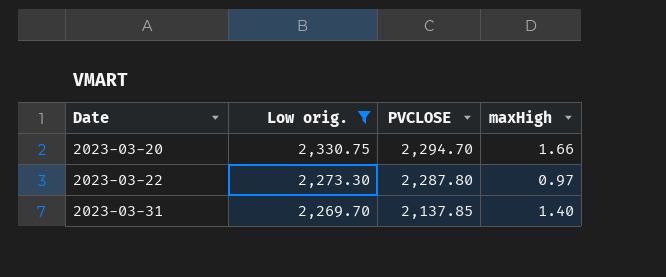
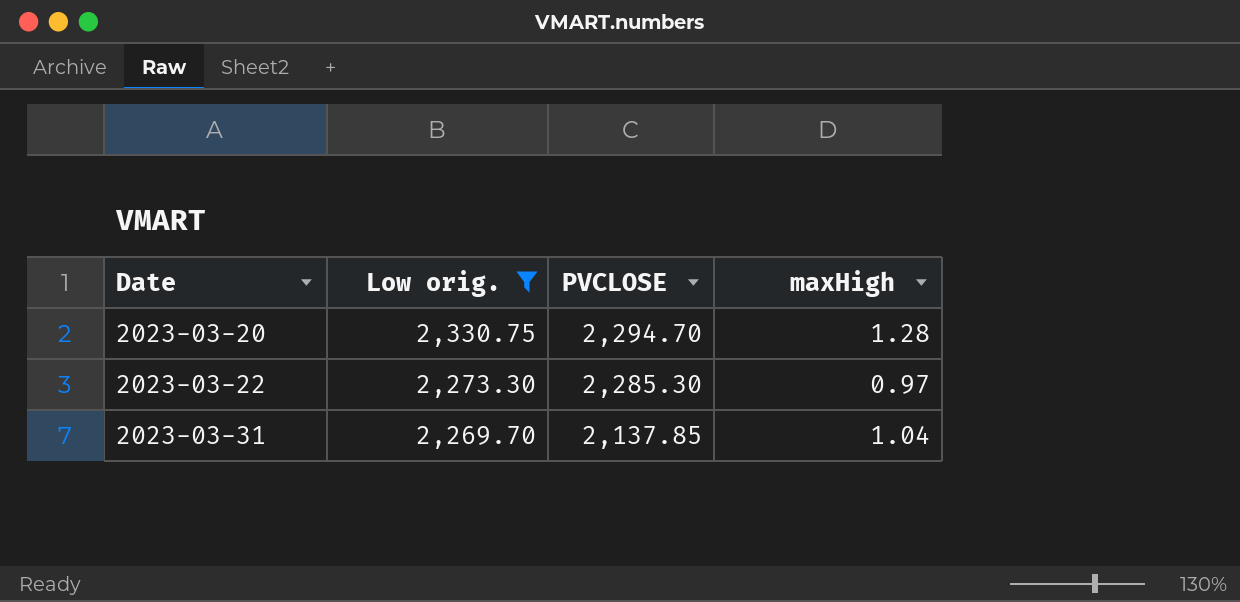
2023-03-20 | maxHigh: 1.66 -> 1.28
2023-03-22 | PVCLOSE: 2,287.80 -> 2,285.30
2023-03-31 | maxHigh: 1.40 -> 1.04

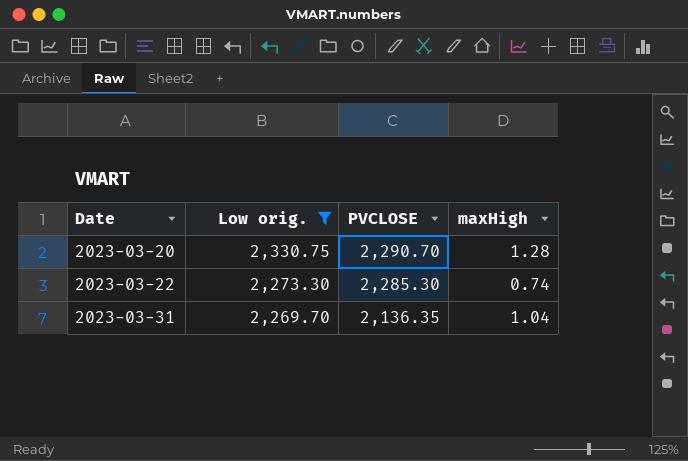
2023-03-20 | PVCLOSE: 2,294.70 -> 2,290.70
2023-03-22 | maxHigh: 0.97 -> 0.74
2023-03-31 | PVCLOSE: 2,137.85 -> 2,136.35

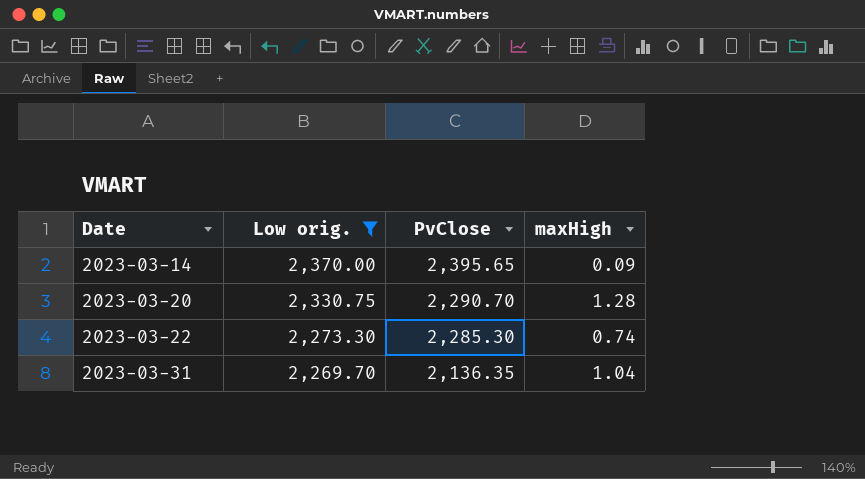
column name: PVCLOSE -> PvClose
row 2023-03-14: none -> 2,370.00 | 2,395.65 | 0.09

